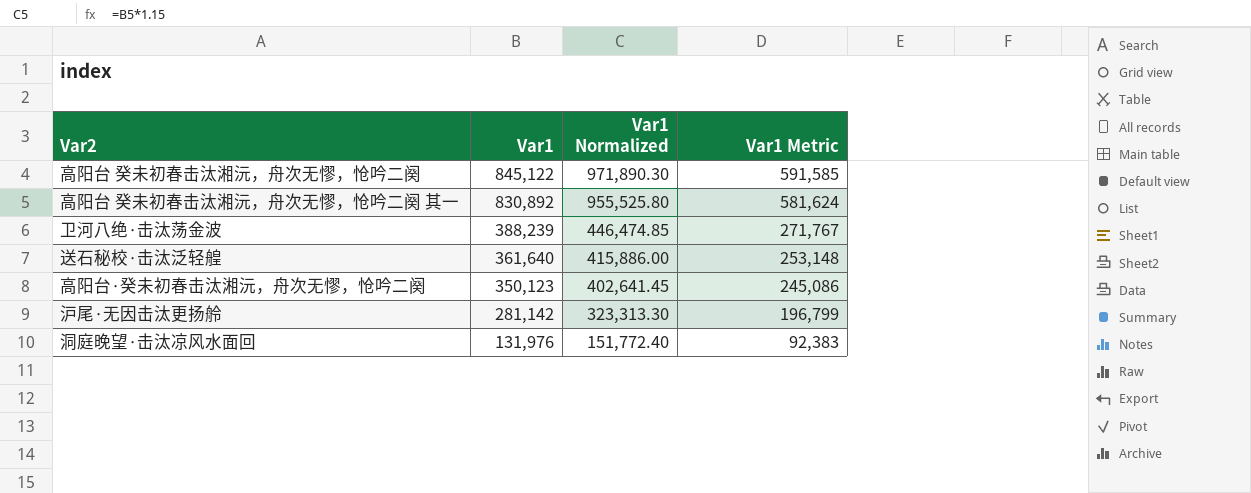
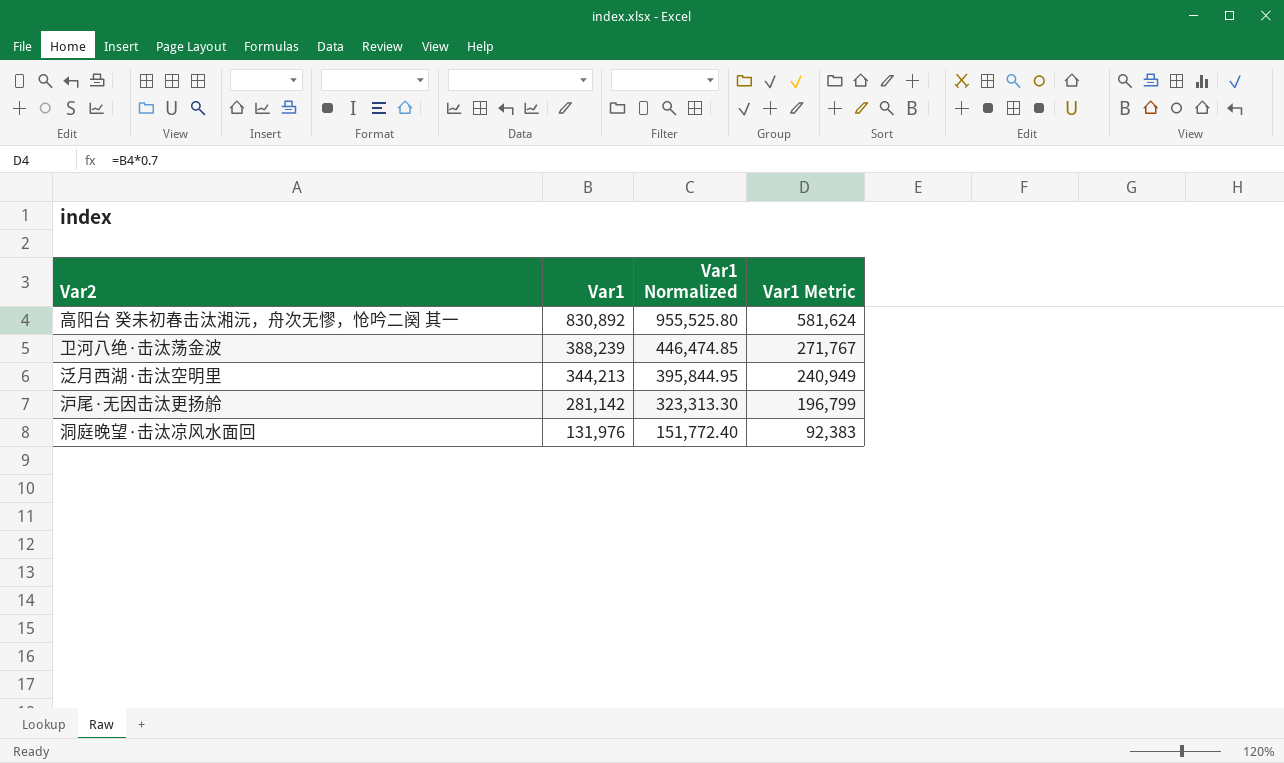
row 高阳台 癸未初春击汰湘沅，舟次无憀，怆吟二阕: 845,122 | 971,890.30 | 591,585 -> none
row 送石秘校·击汰泛轻艎: 361,640 | 415,886.00 | 253,148 -> none
row 高阳台·癸未初春击汰湘沅，舟次无憀，怆吟二阕: 350,123 | 402,641.45 | 245,086 -> none
row 泛月西湖·击汰空明里: none -> 344,213 | 395,844.95 | 240,949

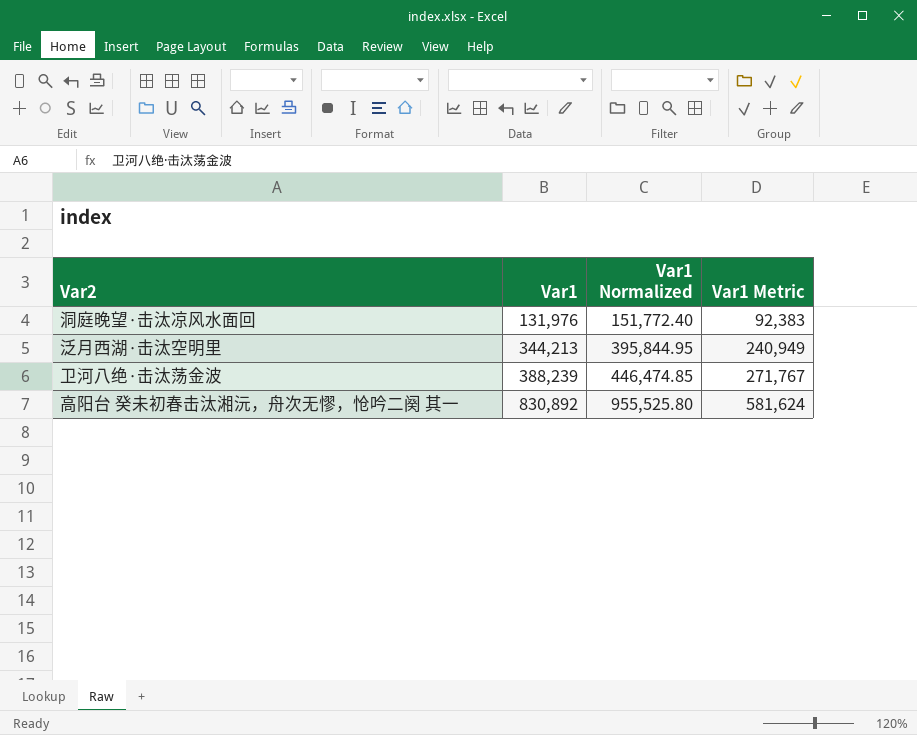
row order: Var1 descending -> Var1 ascending
row 沪尾·无因击汰更扬舲: 281,142 | 323,313.30 | 196,799 -> none

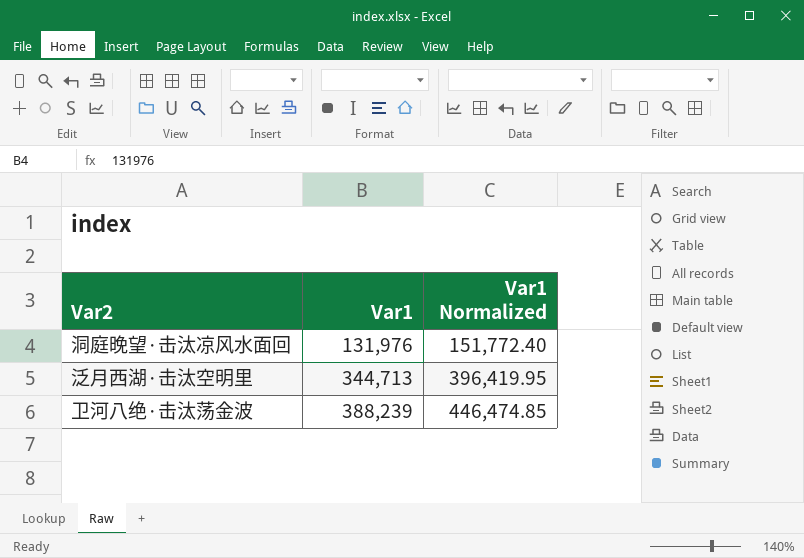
column Var1 Metric | formula: [Var1] * 0.7 -> none
row 高阳台 癸未初春击汰湘沅，舟次无憀，怆吟二阕 其一: 830,892 | 955,525.80 | 581,624 -> none
泛月西湖·击汰空明里 | Var1: 344,213 -> 344,713
泛月西湖·击汰空明里 | Var1 Normalized: 395,844.95 -> 396,419.95

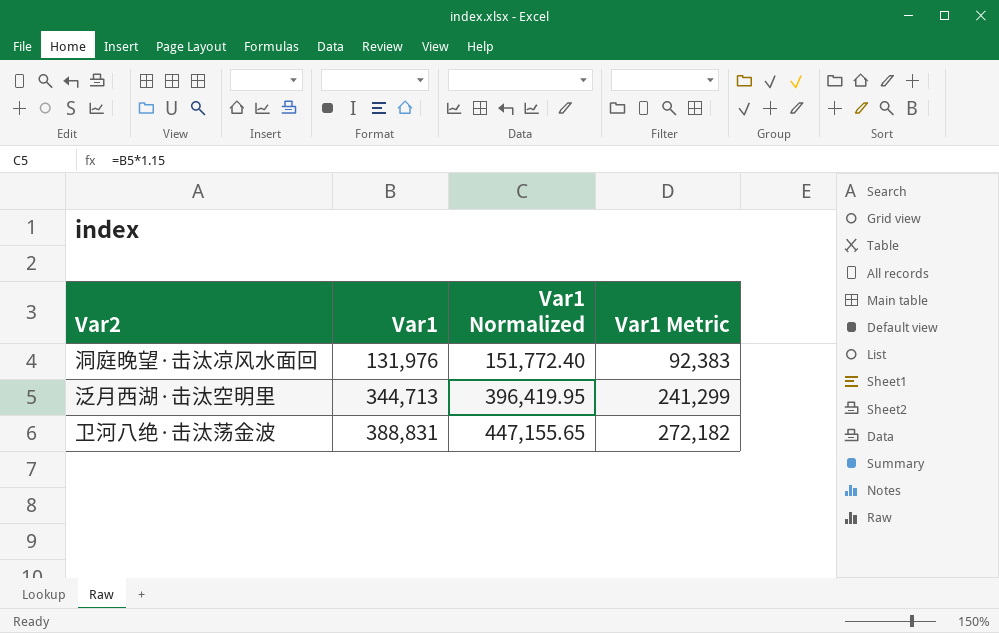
column Var1 Metric | formula: none -> [Var1] * 0.7
卫河八绝·击汰荡金波 | Var1: 388,239 -> 388,831
卫河八绝·击汰荡金波 | Var1 Normalized: 446,474.85 -> 447,155.65

